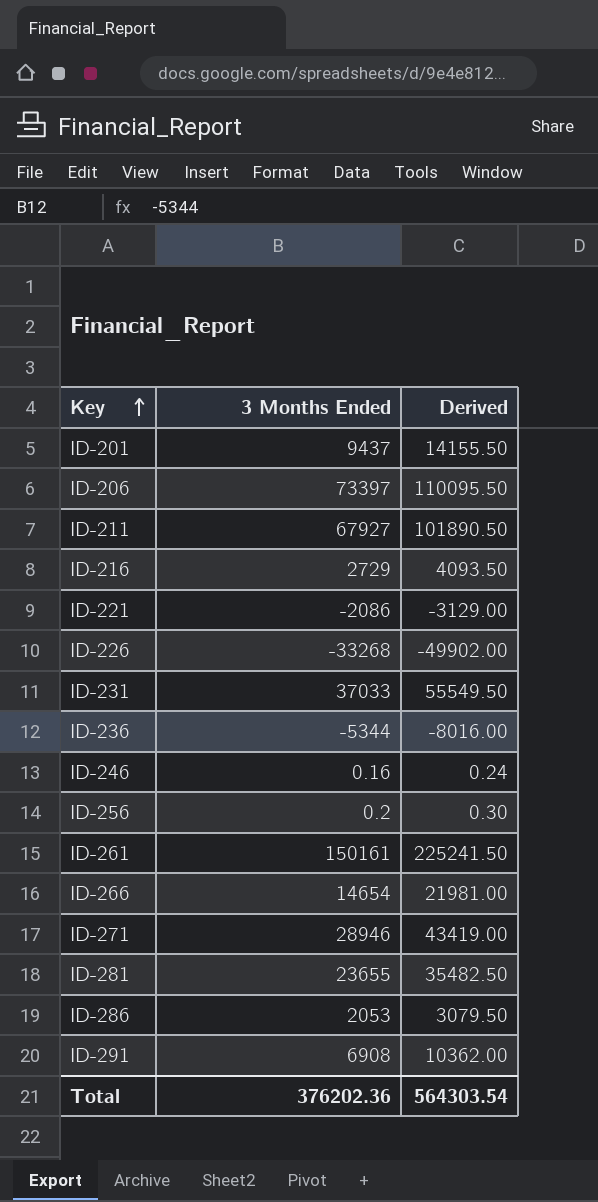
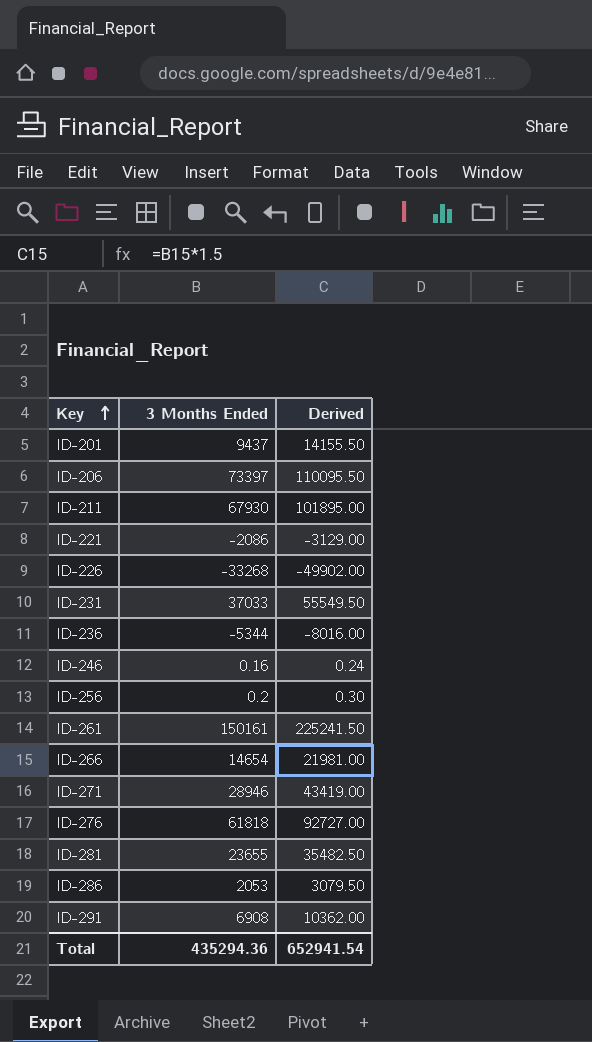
row ID-216: 2729 | 4093.50 -> none
ID-211 | 3 Months Ended: 67927 -> 67930
ID-211 | Derived: 101890.50 -> 101895.00
row ID-276: none -> 61818 | 92727.00
Total | 3 Months Ended: 376202.36 -> 435294.36
Total | Derived: 564303.54 -> 652941.54

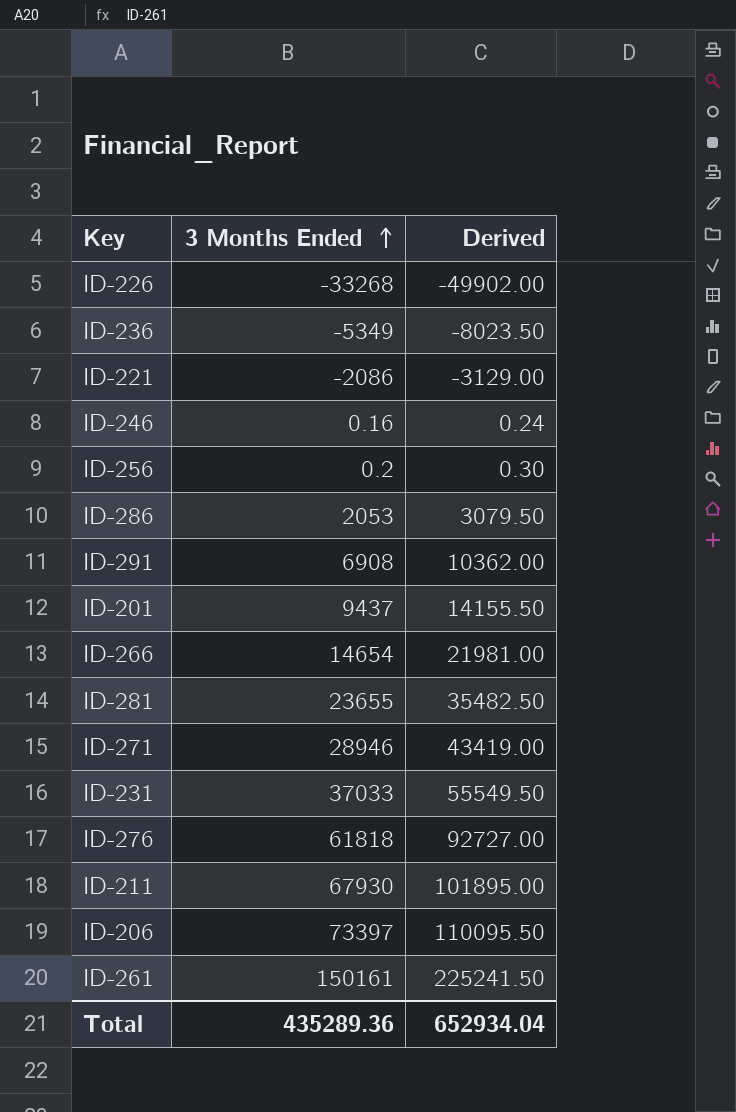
row order: Key ascending -> 3 Months Ended ascending
ID-236 | 3 Months Ended: -5344 -> -5349
ID-236 | Derived: -8016.00 -> -8023.50
Total | 3 Months Ended: 435294.36 -> 435289.36
Total | Derived: 652941.54 -> 652934.04

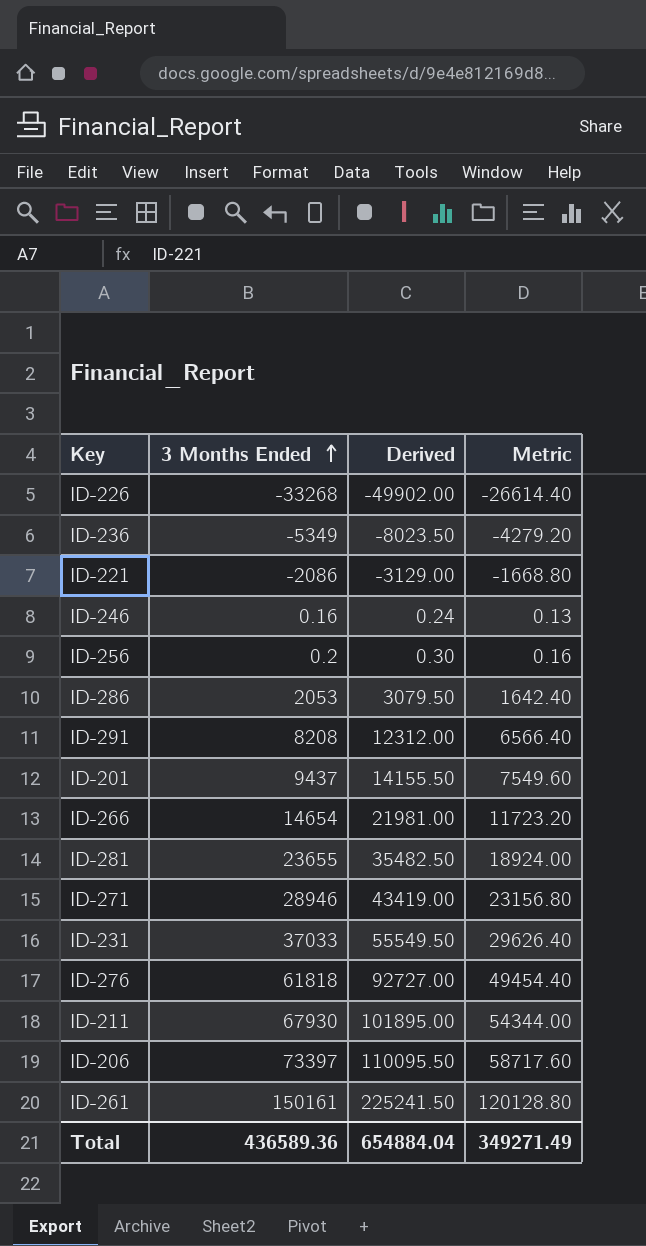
column Metric | formula: none -> [3 Months Ended] * 0.8
ID-291 | 3 Months Ended: 6908 -> 8208
ID-291 | Derived: 10362.00 -> 12312.00
Total | 3 Months Ended: 435289.36 -> 436589.36
Total | Derived: 652934.04 -> 654884.04

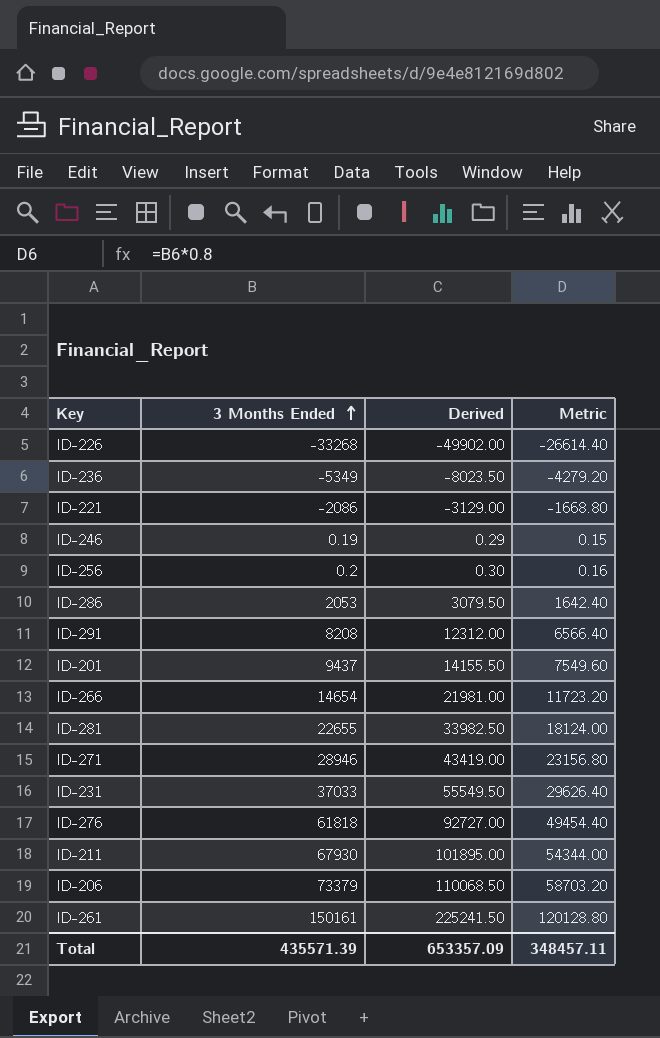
ID-246 | 3 Months Ended: 0.16 -> 0.19
ID-246 | Derived: 0.24 -> 0.29
ID-246 | Metric: 0.13 -> 0.15
ID-281 | 3 Months Ended: 23655 -> 22655
ID-281 | Derived: 35482.50 -> 33982.50
ID-281 | Metric: 18924.00 -> 18124.00
ID-206 | 3 Months Ended: 73397 -> 73379
ID-206 | Derived: 110095.50 -> 110068.50
ID-206 | Metric: 58717.60 -> 58703.20
Total | 3 Months Ended: 436589.36 -> 435571.39
Total | Derived: 654884.04 -> 653357.09
Total | Metric: 349271.49 -> 348457.11

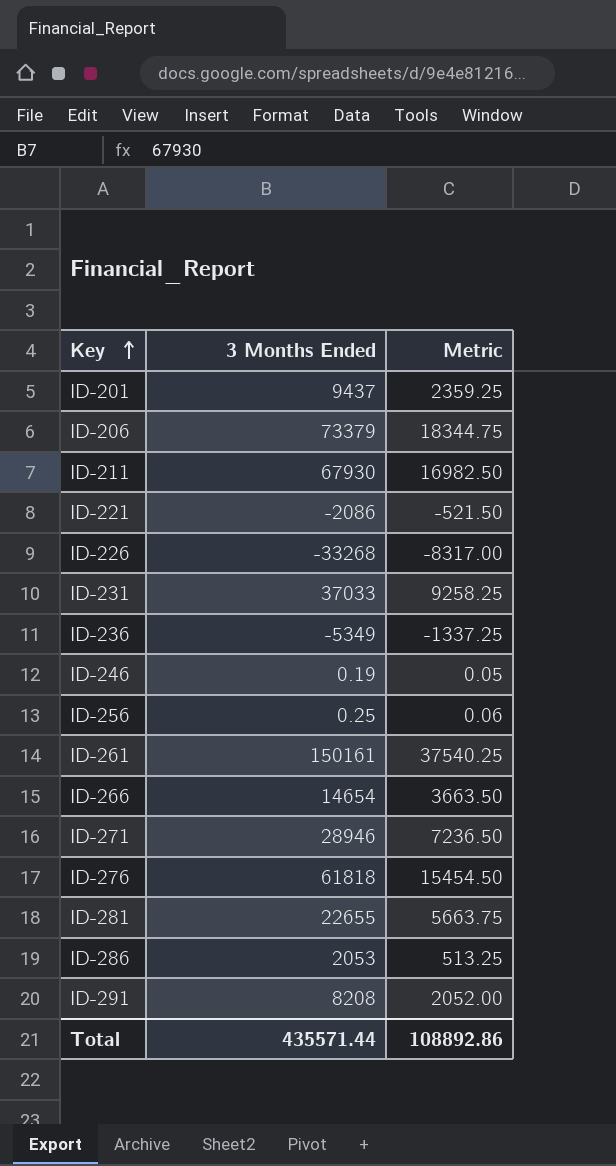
row order: 3 Months Ended ascending -> Key ascending
column Derived | formula: [3 Months Ended] * 1.5 -> none
column Metric | formula: [3 Months Ended] * 0.8 -> [3 Months Ended] * 0.25
ID-256 | 3 Months Ended: 0.2 -> 0.25
Total | 3 Months Ended: 435571.39 -> 435571.44
Total | Metric: 348457.11 -> 108892.86

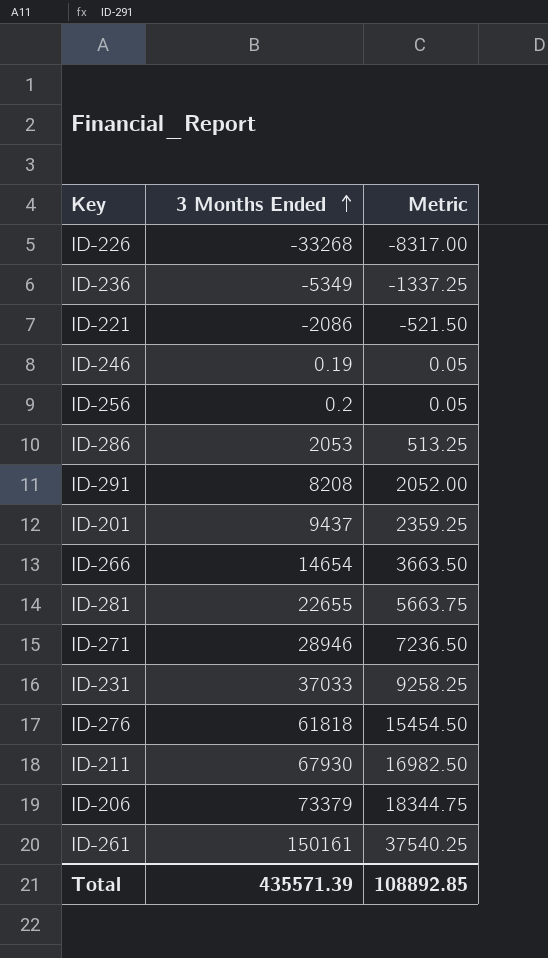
row order: Key ascending -> 3 Months Ended ascending
ID-256 | 3 Months Ended: 0.25 -> 0.2
ID-256 | Metric: 0.06 -> 0.05
Total | 3 Months Ended: 435571.44 -> 435571.39
Total | Metric: 108892.86 -> 108892.85

